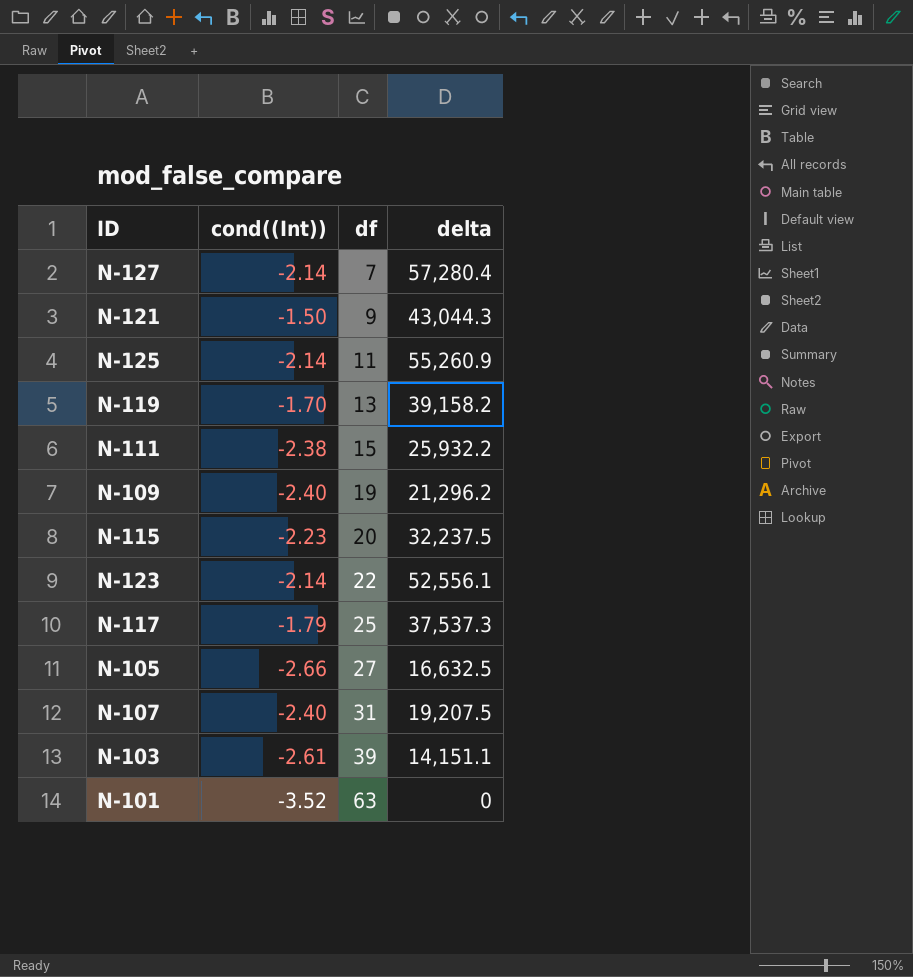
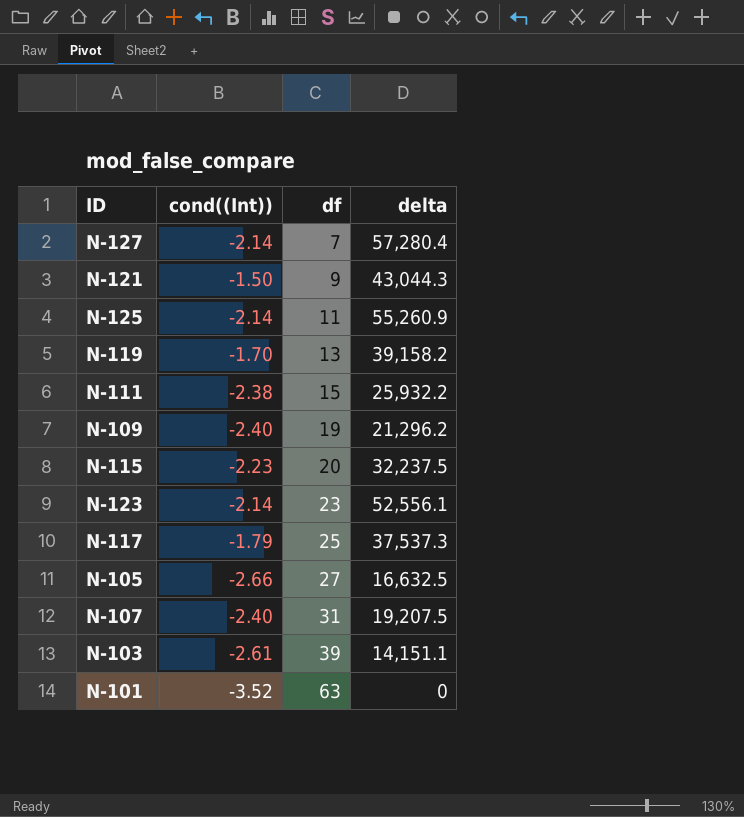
N-123 | df: 22 -> 23

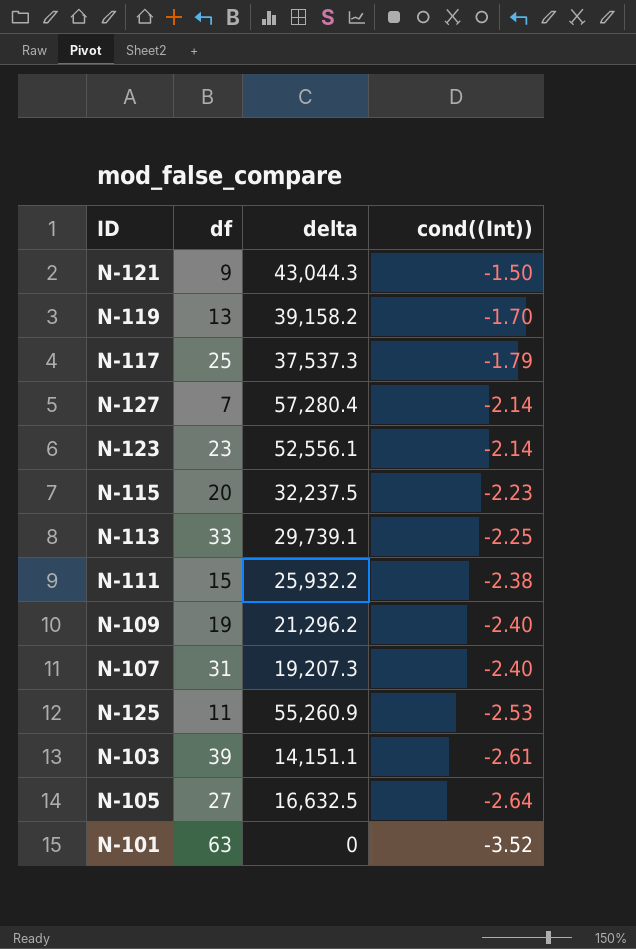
row order: df ascending -> cond((Int)) descending
column cond((Int)) | position: 2 -> 4
row N-113: none -> 33 | 29,739.1 | -2.25
N-107 | delta: 19,207.5 -> 19,207.3
N-125 | cond((Int)): -2.14 -> -2.53
N-105 | cond((Int)): -2.66 -> -2.64

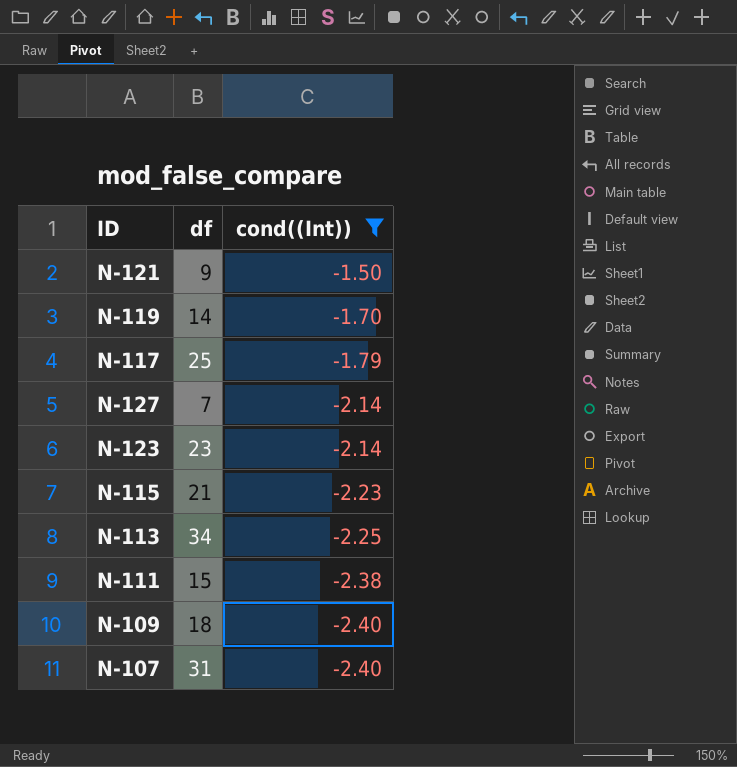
filter: none -> cond((Int)) >= -2.40
column delta | position: 3 -> none
N-119 | df: 13 -> 14
N-115 | df: 20 -> 21
N-113 | df: 33 -> 34
N-109 | df: 19 -> 18

